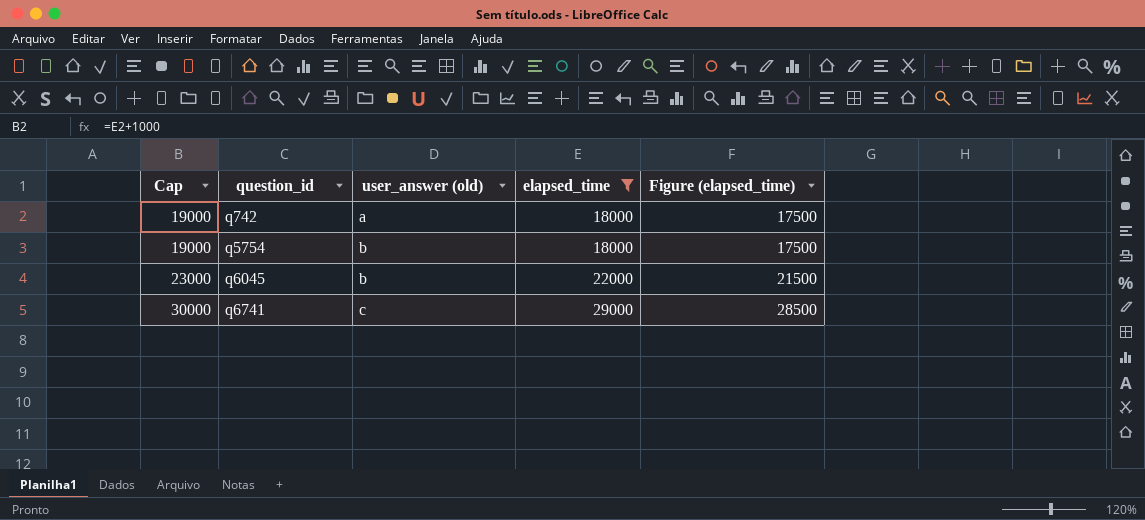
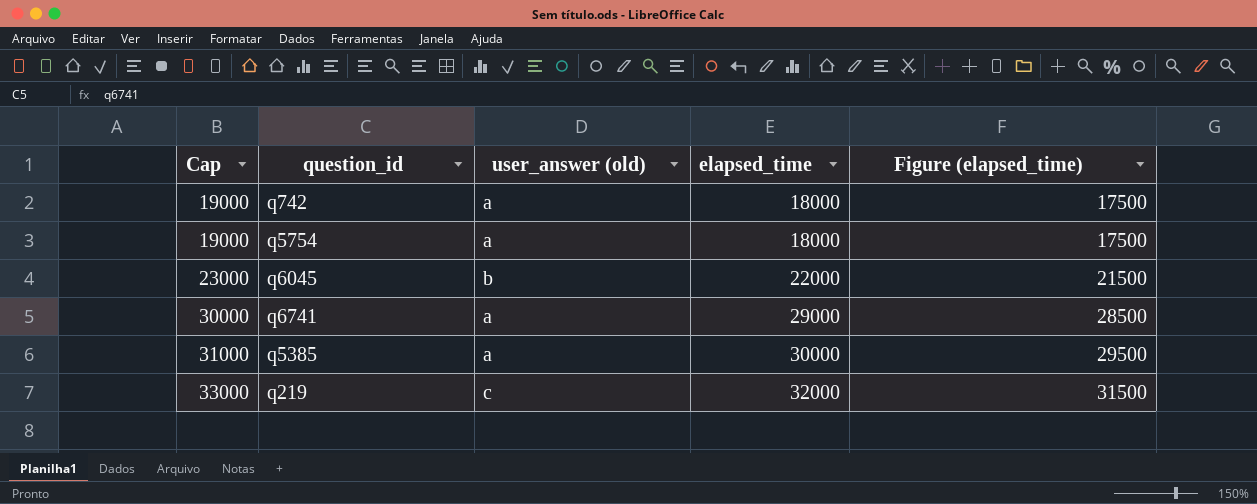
filter: elapsed_time <= 29000 -> none
q5754 | user_answer (old): b -> a
q6741 | user_answer (old): c -> a

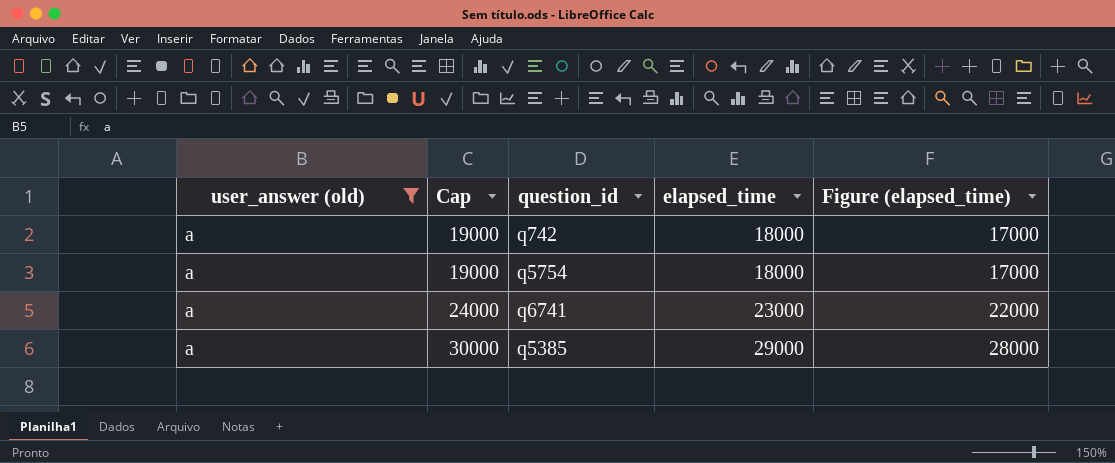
filter: none -> user_answer (old) = a
column user_answer (old) | position: 3 -> 1
column Figure (elapsed_time) | formula: [elapsed_time] - 500 -> [elapsed_time] - 1000
q6741 | Cap: 30000 -> 24000
q6741 | elapsed_time: 29000 -> 23000
q5385 | Cap: 31000 -> 30000
q5385 | elapsed_time: 30000 -> 29000

